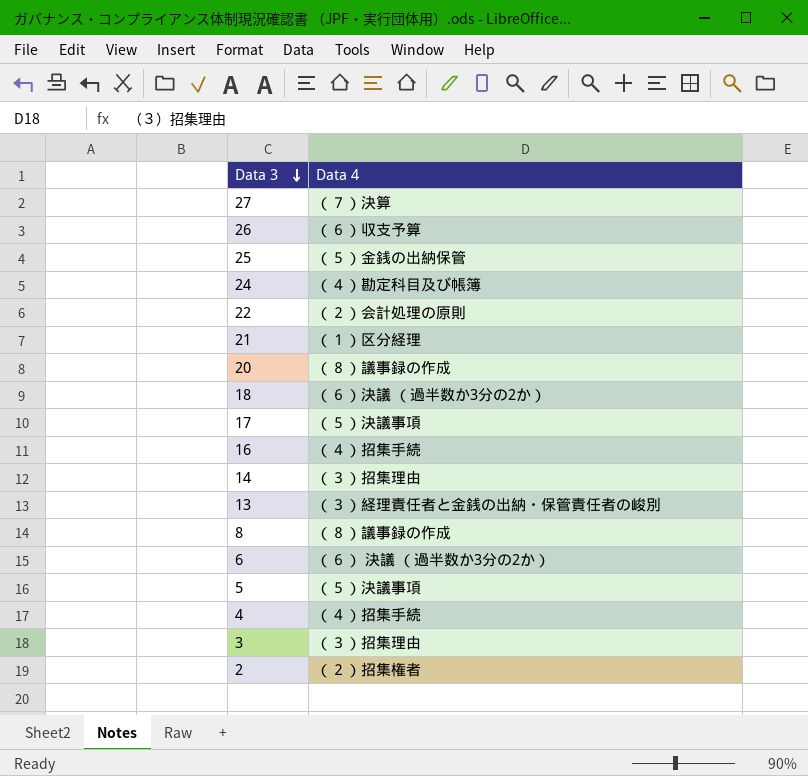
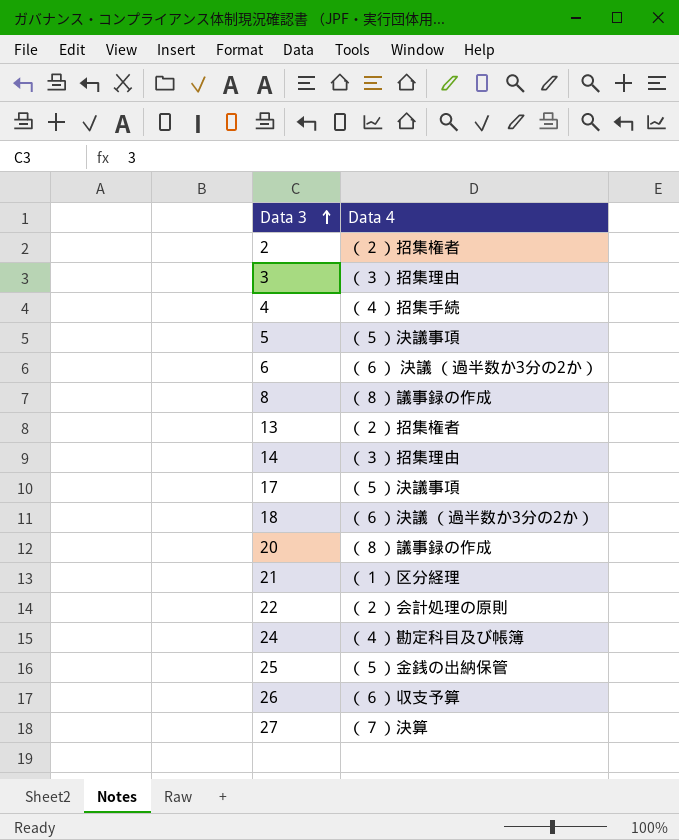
row order: Data 3 descending -> Data 3 ascending
row 16: （４）招集手続 -> none
13 | Data 4: （３）経理責任者と金銭の出納・保管責任者の峻別 -> （２）招集権者

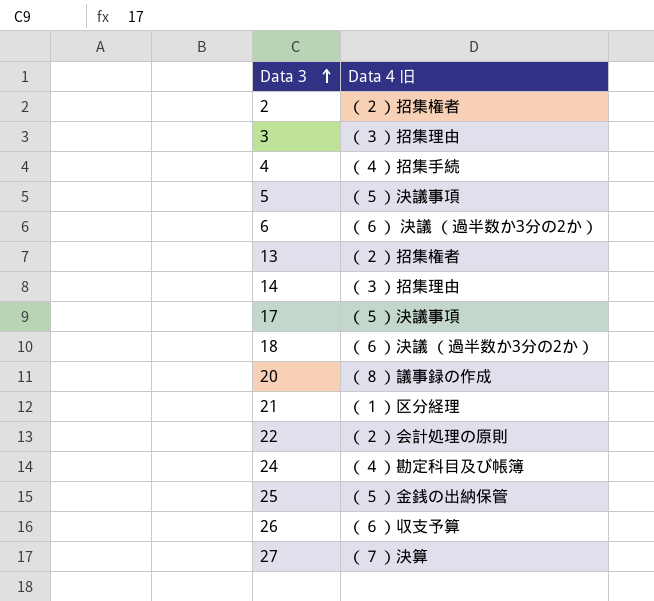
column name: Data 4 -> Data 4 旧
row 8: （８）議事録の作成 -> none

